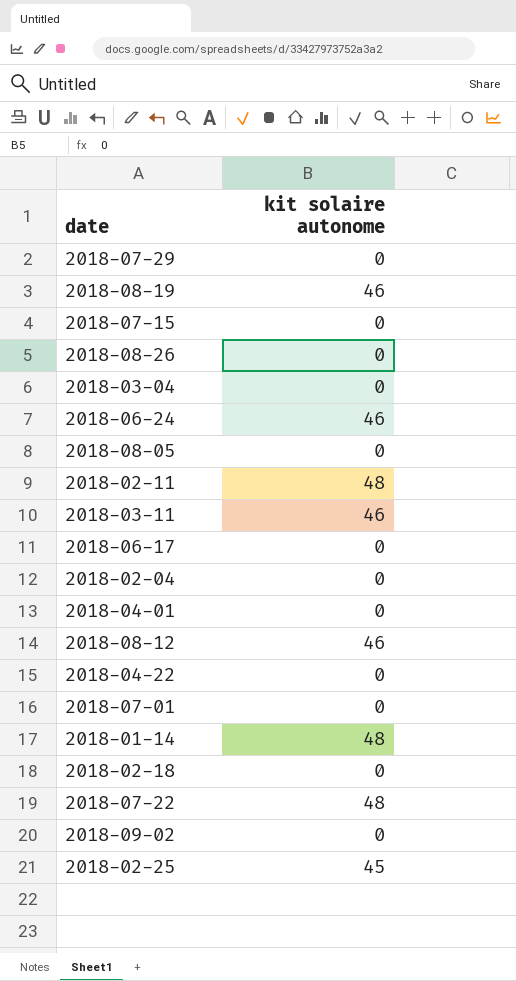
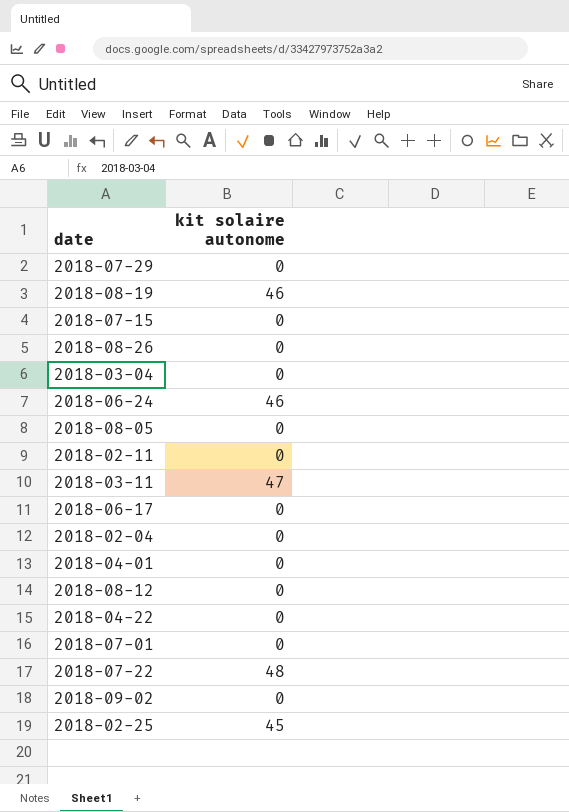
row 2018-01-14: 48 -> none
row 2018-02-18: 0 -> none
2018-02-11 | kit solaire autonome: 48 -> 0
2018-03-11 | kit solaire autonome: 46 -> 47
2018-08-12 | kit solaire autonome: 46 -> 0

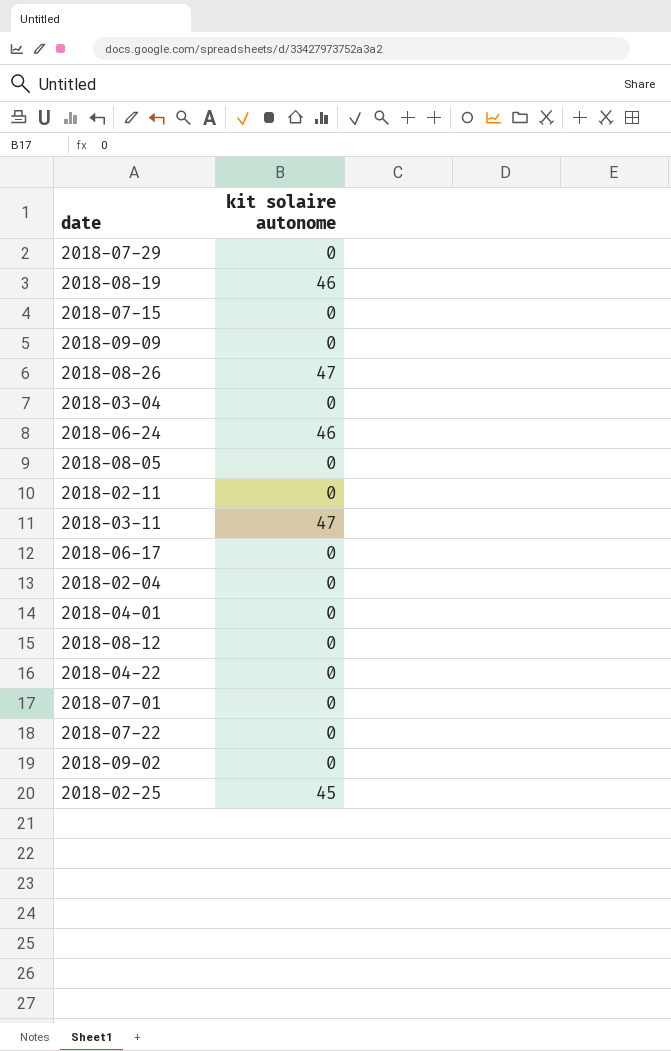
row 2018-09-09: none -> 0
2018-08-26 | kit solaire autonome: 0 -> 47
2018-07-22 | kit solaire autonome: 48 -> 0

